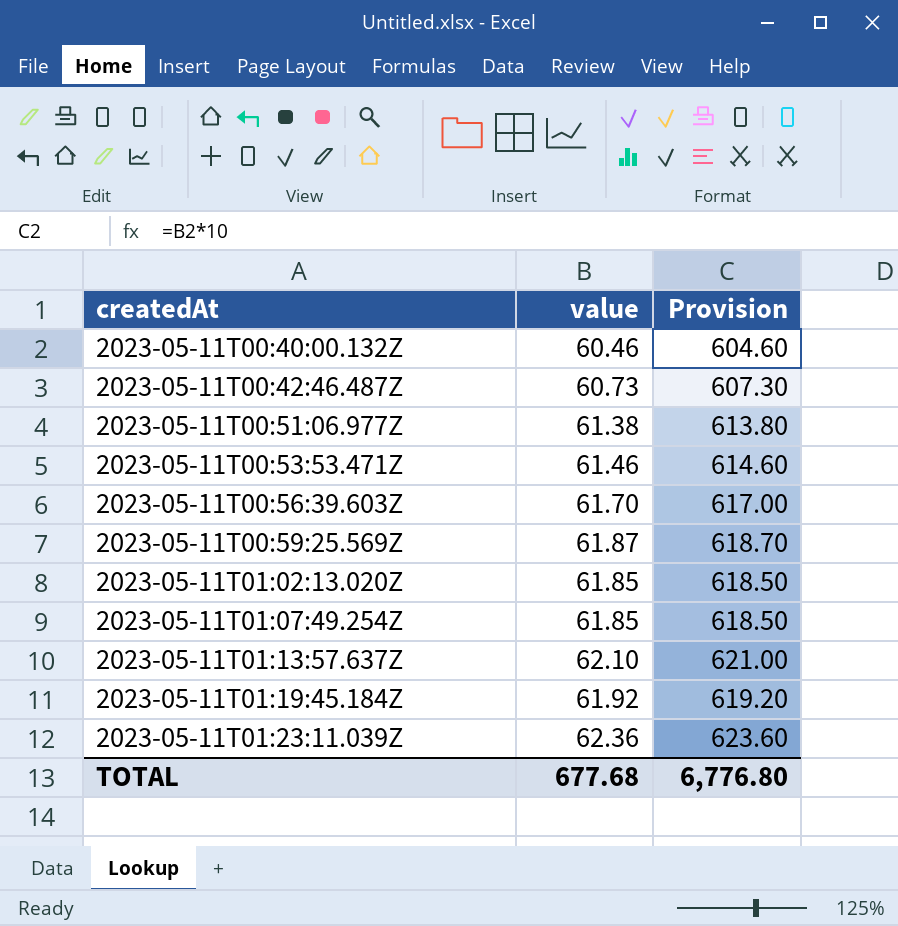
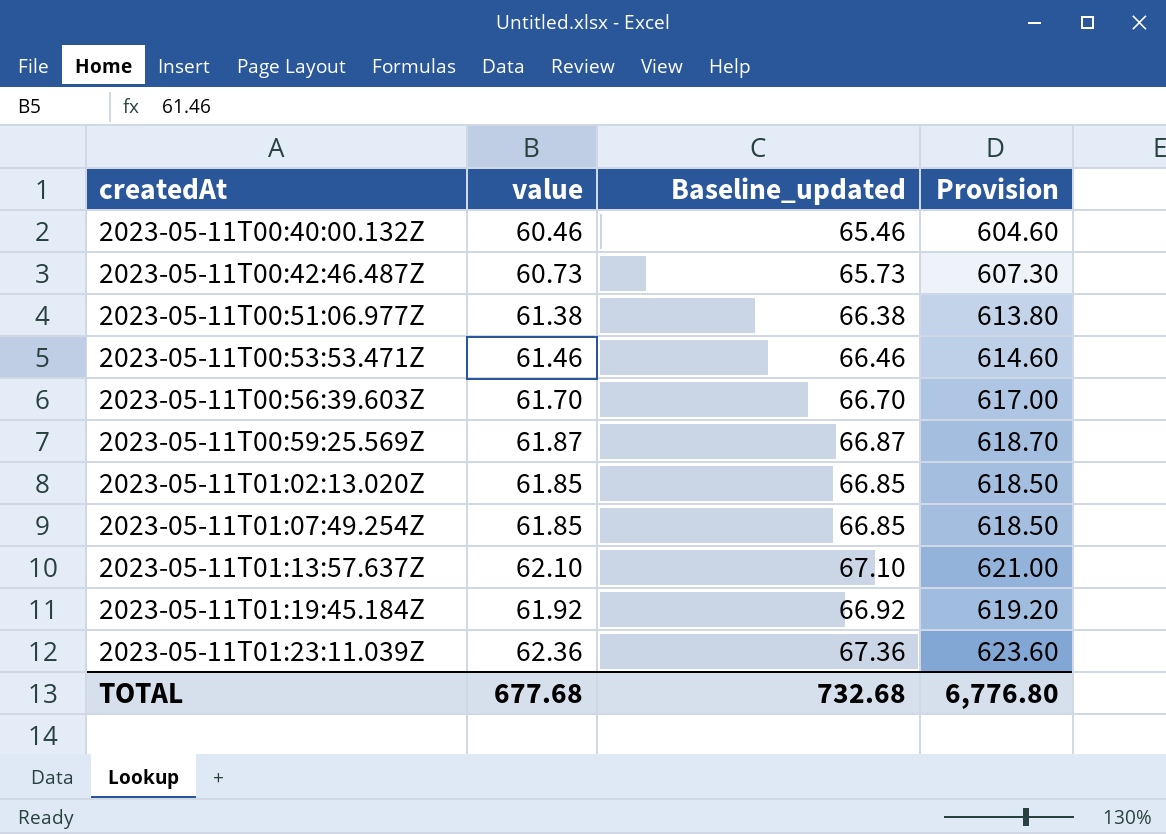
column Baseline_updated | formula: none -> [value] + 5

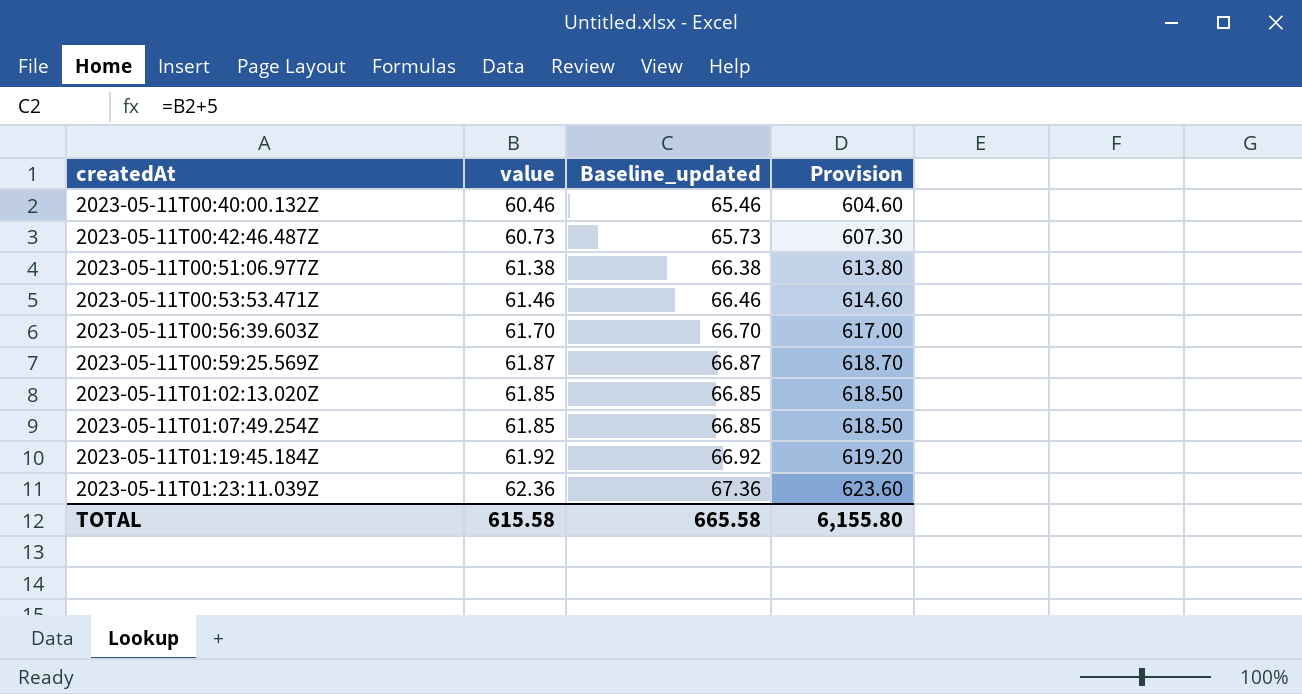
row 2023-05-11T01:13:57.637Z: 62.10 | 67.10 | 621.00 -> none
TOTAL | value: 677.68 -> 615.58
TOTAL | Baseline_updated: 732.68 -> 665.58
TOTAL | Provision: 6,776.80 -> 6,155.80

